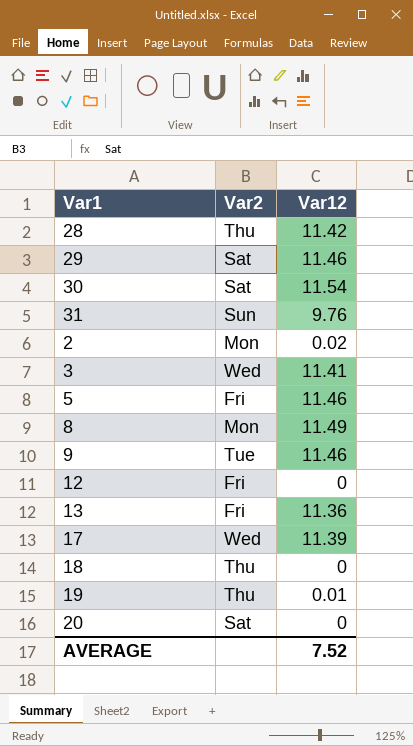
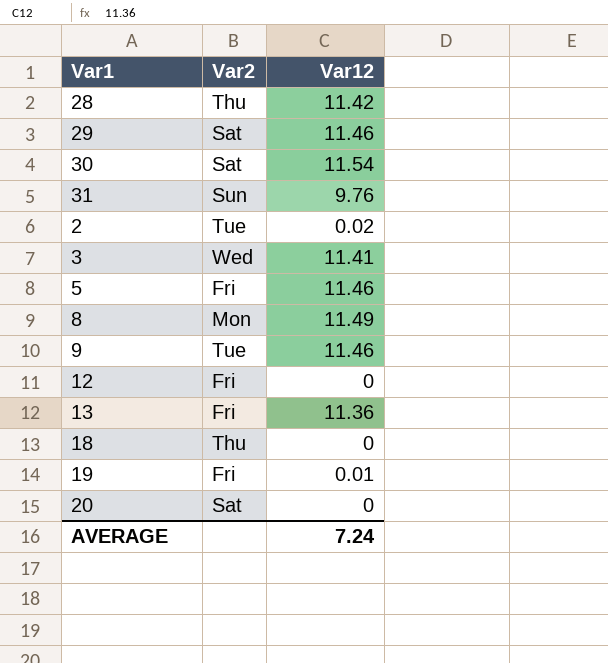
row 17: Wed | 11.39 -> none
2 | Var2: Mon -> Tue
19 | Var2: Thu -> Fri
AVERAGE | Var12: 7.52 -> 7.24

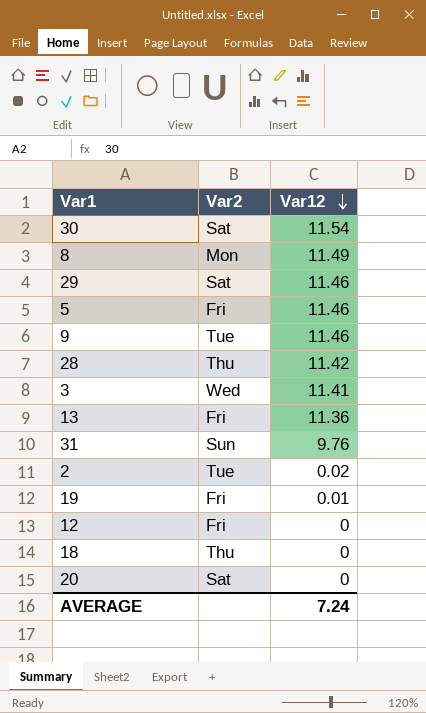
row order: none -> Var12 descending

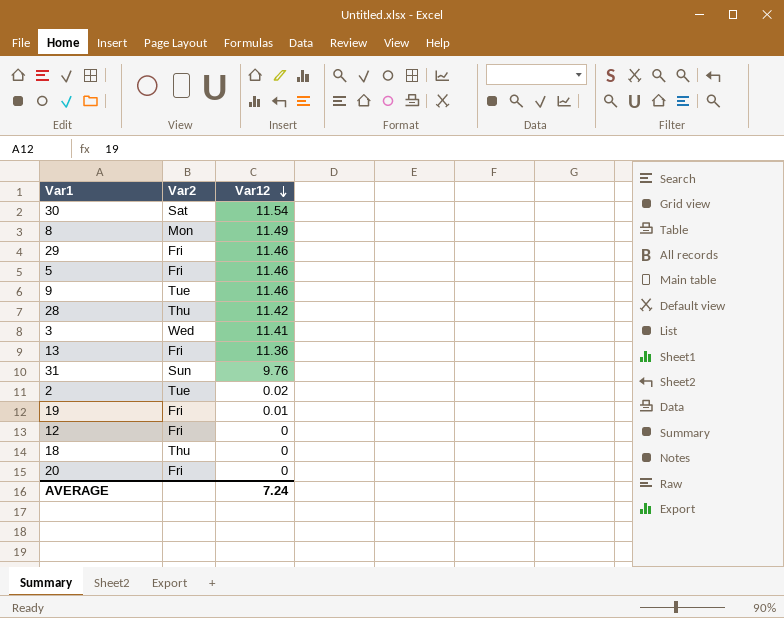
29 | Var2: Sat -> Fri
20 | Var2: Sat -> Fri

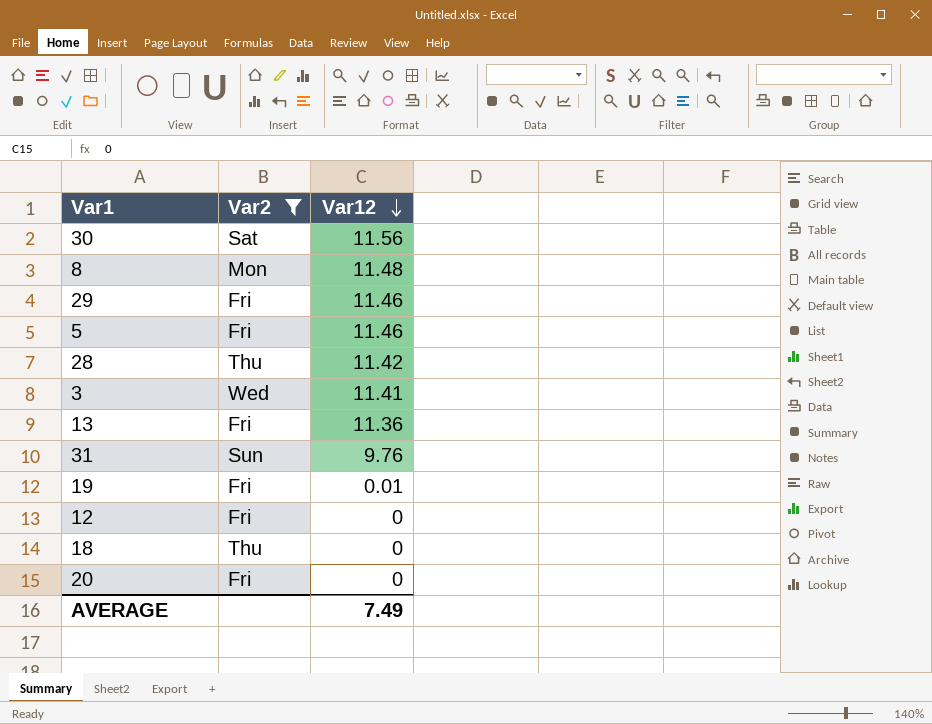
filter: none -> Var2 != Tue
30 | Var12: 11.54 -> 11.56
8 | Var12: 11.49 -> 11.48
AVERAGE | Var12: 7.24 -> 7.49

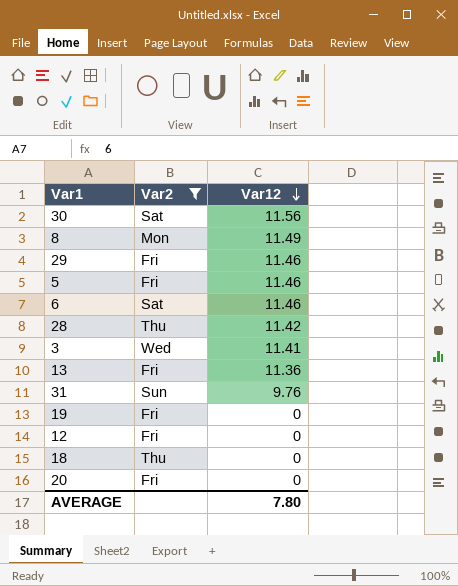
8 | Var12: 11.48 -> 11.49
row 6: none -> Sat | 11.46
19 | Var12: 0.01 -> 0
AVERAGE | Var12: 7.49 -> 7.80

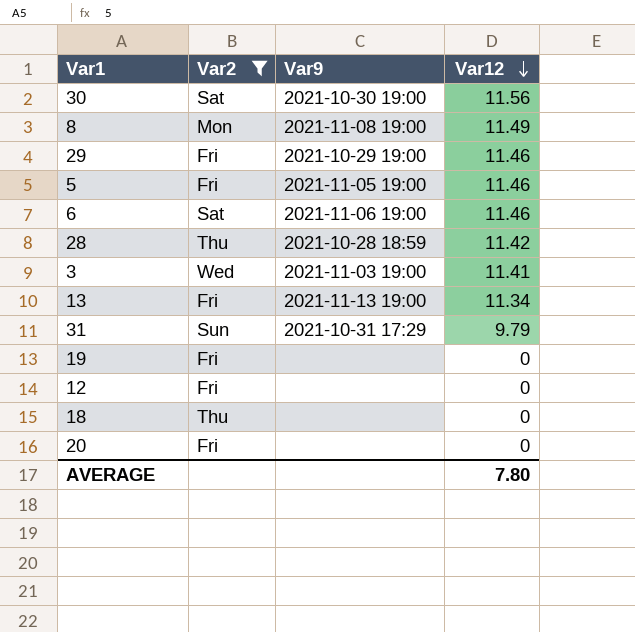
column Var9 | position: none -> 3
13 | Var12: 11.36 -> 11.34
31 | Var12: 9.76 -> 9.79

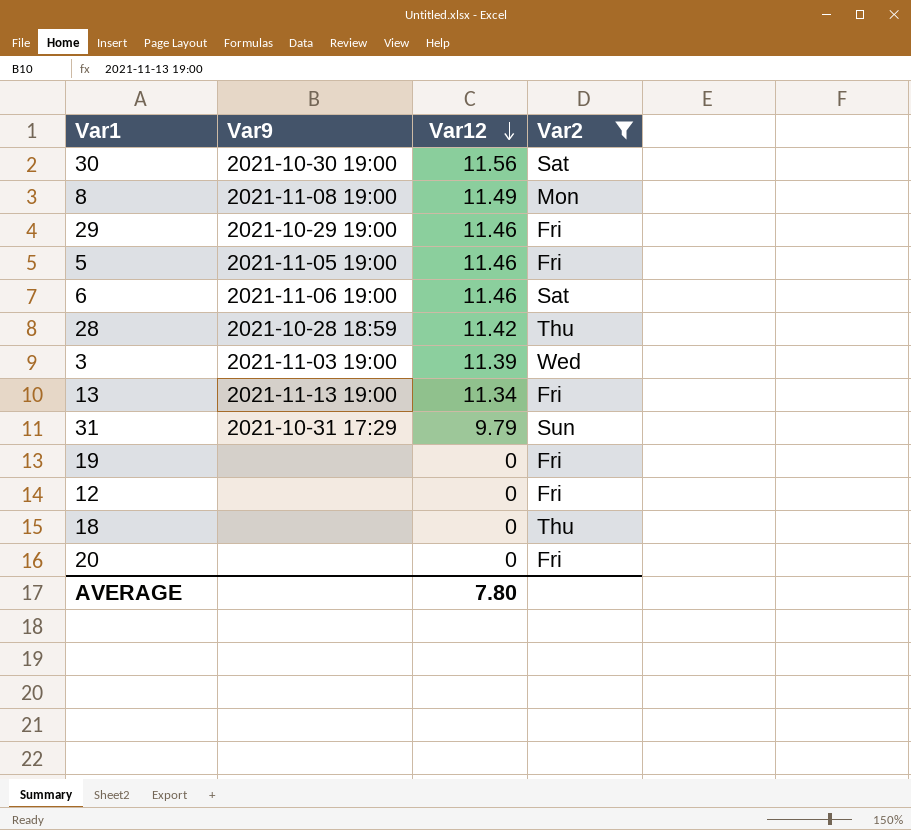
column Var2 | position: 2 -> 4
3 | Var12: 11.41 -> 11.39

